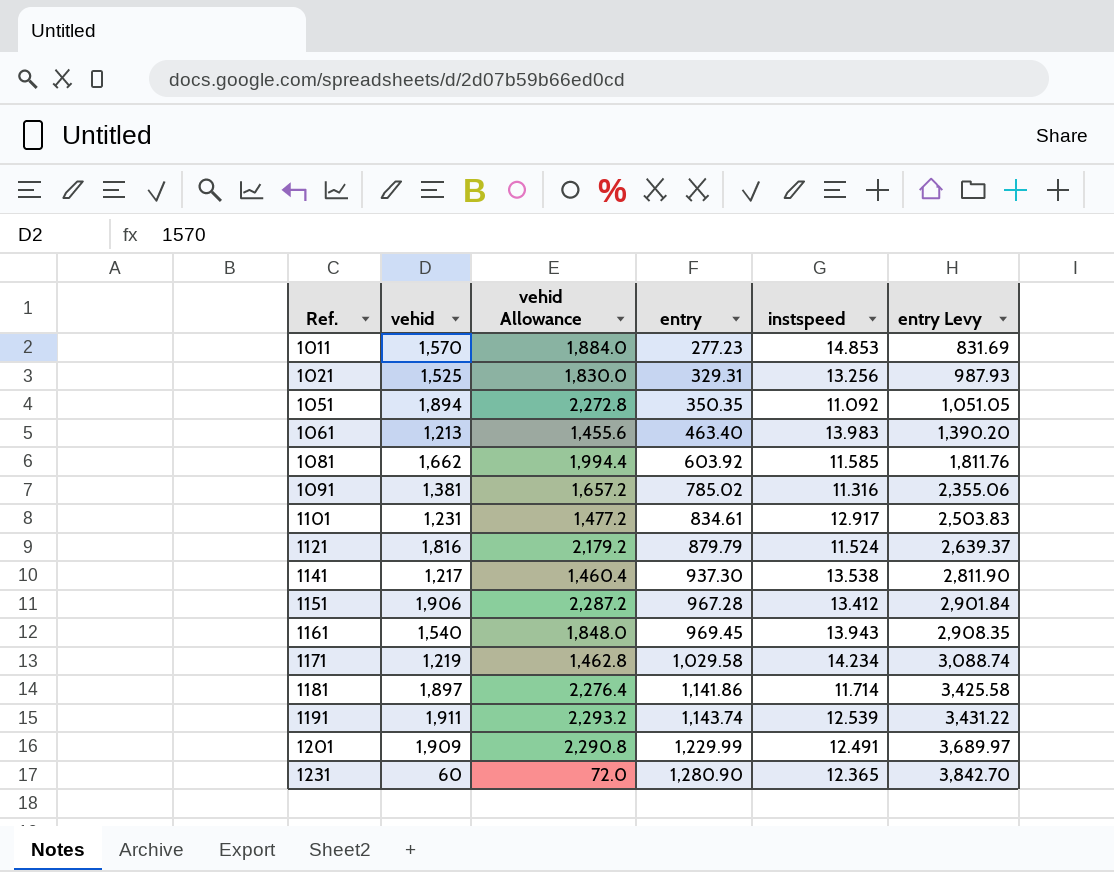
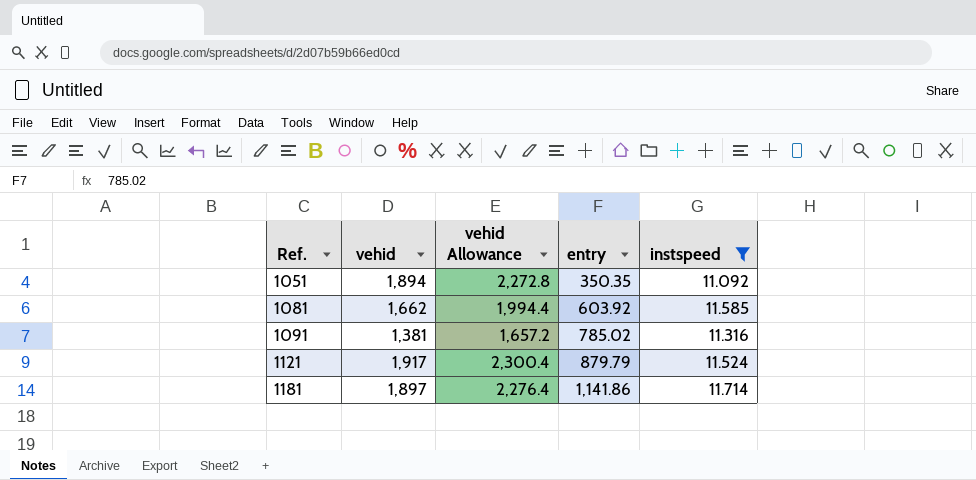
filter: none -> instspeed <= 11.714
column entry Levy | formula: [entry] * 3 -> none
1121 | vehid: 1,816 -> 1,917
1121 | vehid Allowance: 2,179.2 -> 2,300.4

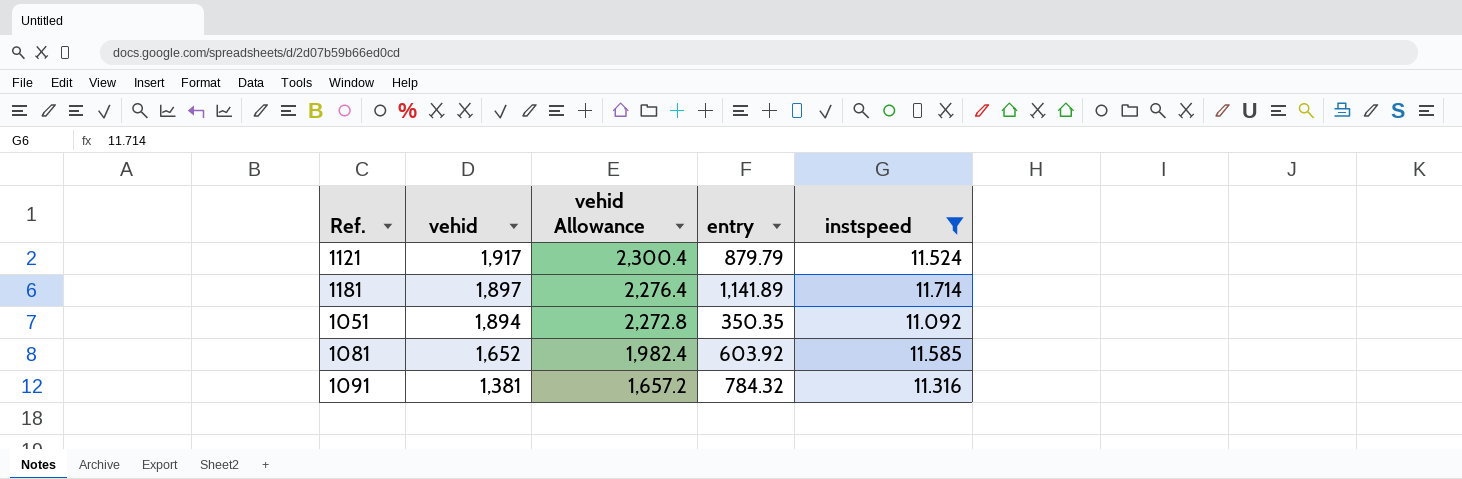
row order: Ref. ascending -> vehid descending
1181 | entry: 1,141.86 -> 1,141.89
1081 | vehid: 1,662 -> 1,652
1081 | vehid Allowance: 1,994.4 -> 1,982.4
1091 | entry: 785.02 -> 784.32

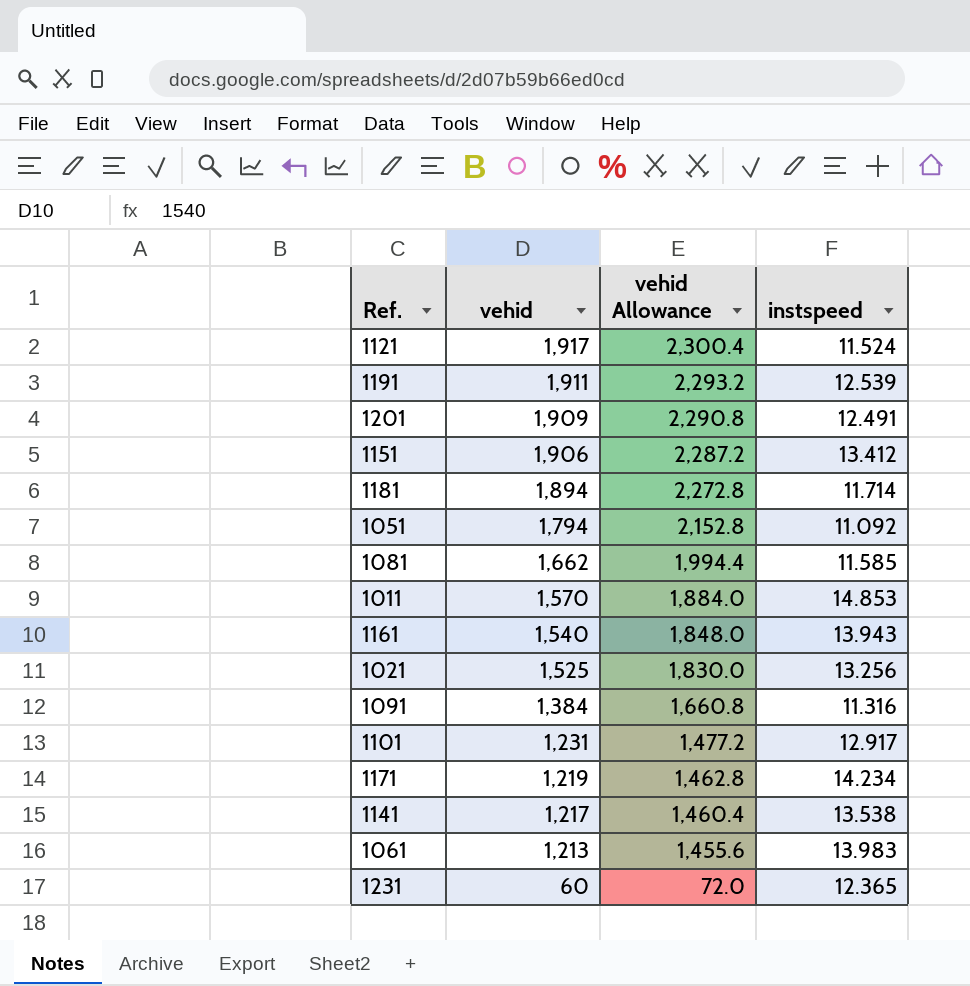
filter: instspeed <= 11.714 -> none
column entry | position: 4 -> none
1181 | vehid: 1,897 -> 1,894
1181 | vehid Allowance: 2,276.4 -> 2,272.8
1051 | vehid: 1,894 -> 1,794
1051 | vehid Allowance: 2,272.8 -> 2,152.8
1081 | vehid: 1,652 -> 1,662
1081 | vehid Allowance: 1,982.4 -> 1,994.4
1091 | vehid: 1,381 -> 1,384
1091 | vehid Allowance: 1,657.2 -> 1,660.8

